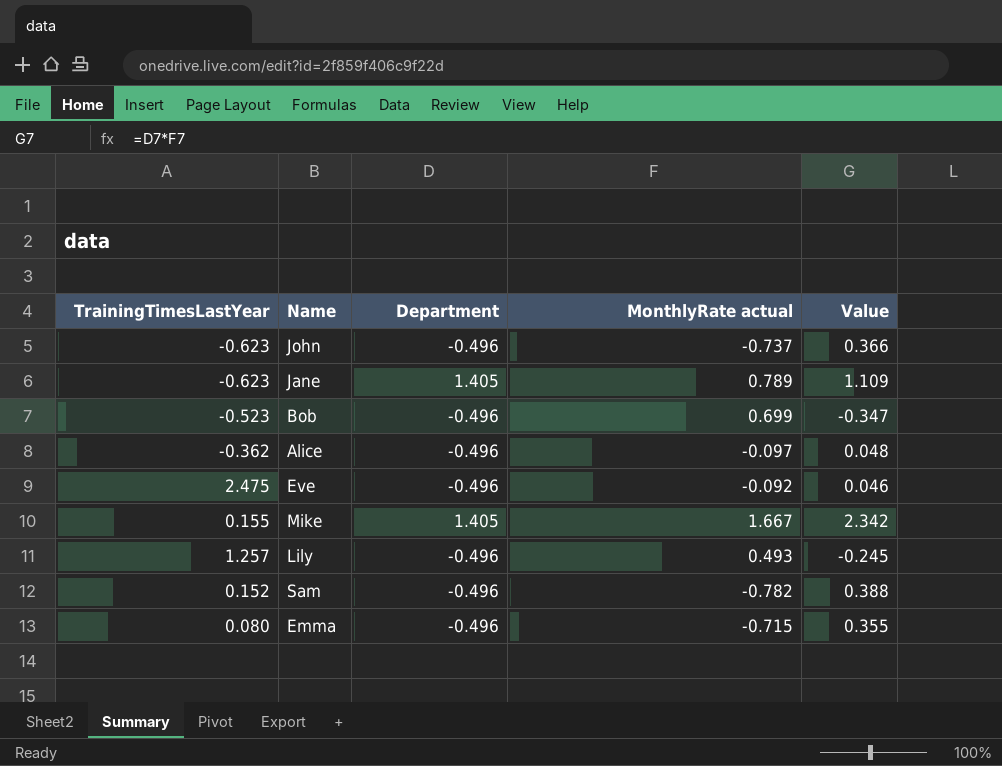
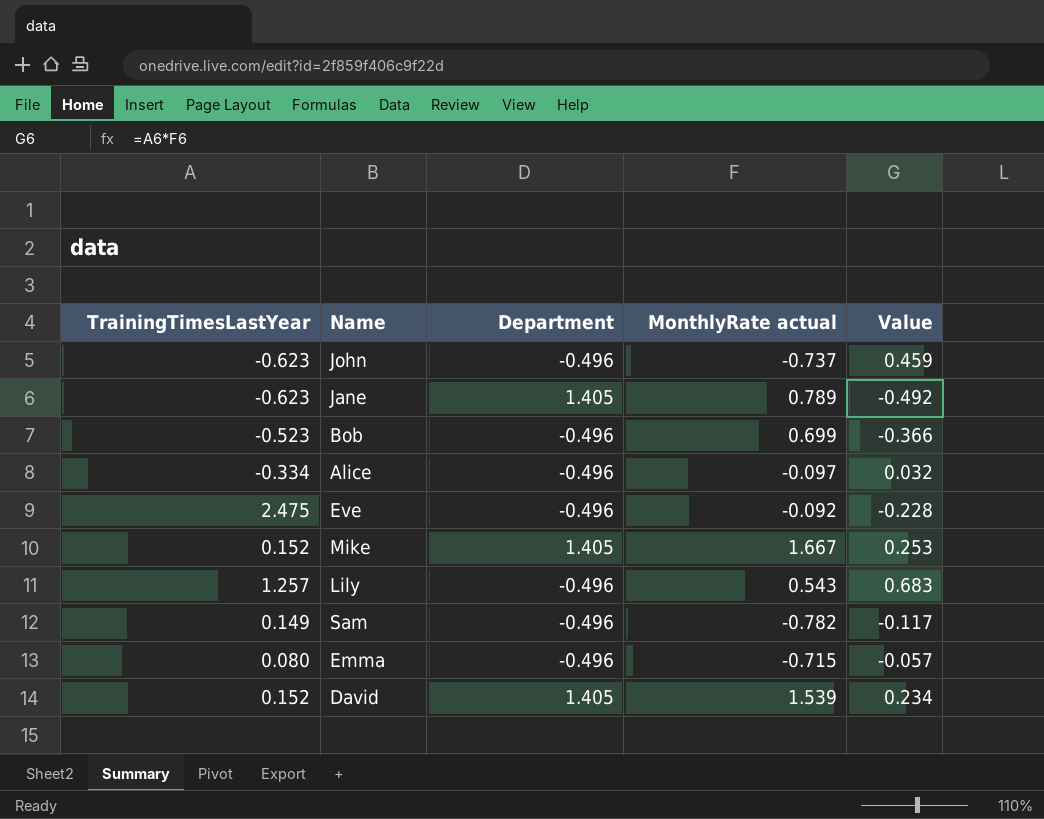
column Value | formula: [Department] * [MonthlyRate actual] -> [TrainingTimesLastYear] * [MonthlyRate actual]
Alice | TrainingTimesLastYear: -0.362 -> -0.334
Mike | TrainingTimesLastYear: 0.155 -> 0.152
Lily | MonthlyRate actual: 0.493 -> 0.543
Sam | TrainingTimesLastYear: 0.152 -> 0.149
row David: none -> 0.152 | 1.405 | 1.539 | 0.234

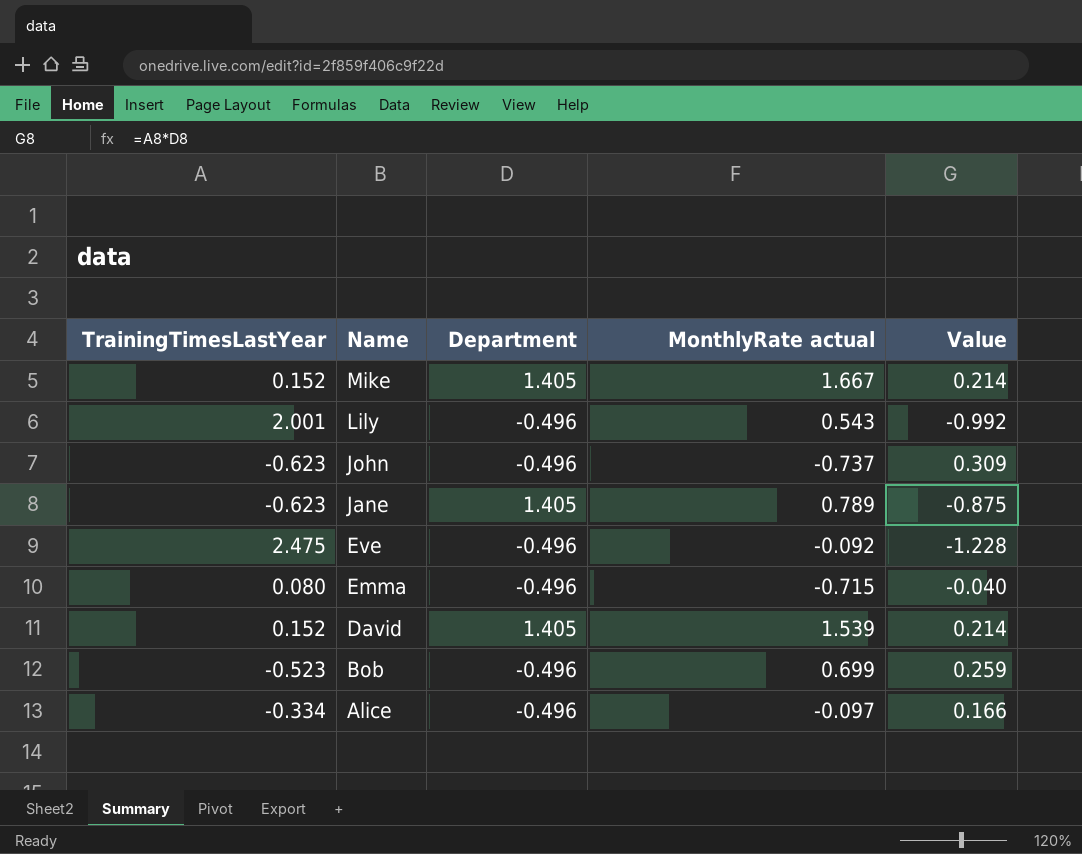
row order: none -> Name descending
column Value | formula: [TrainingTimesLastYear] * [MonthlyRate actual] -> [TrainingTimesLastYear] * [Department]
row Sam: 0.149 | -0.496 | -0.782 | -0.117 -> none
Lily | TrainingTimesLastYear: 1.257 -> 2.001

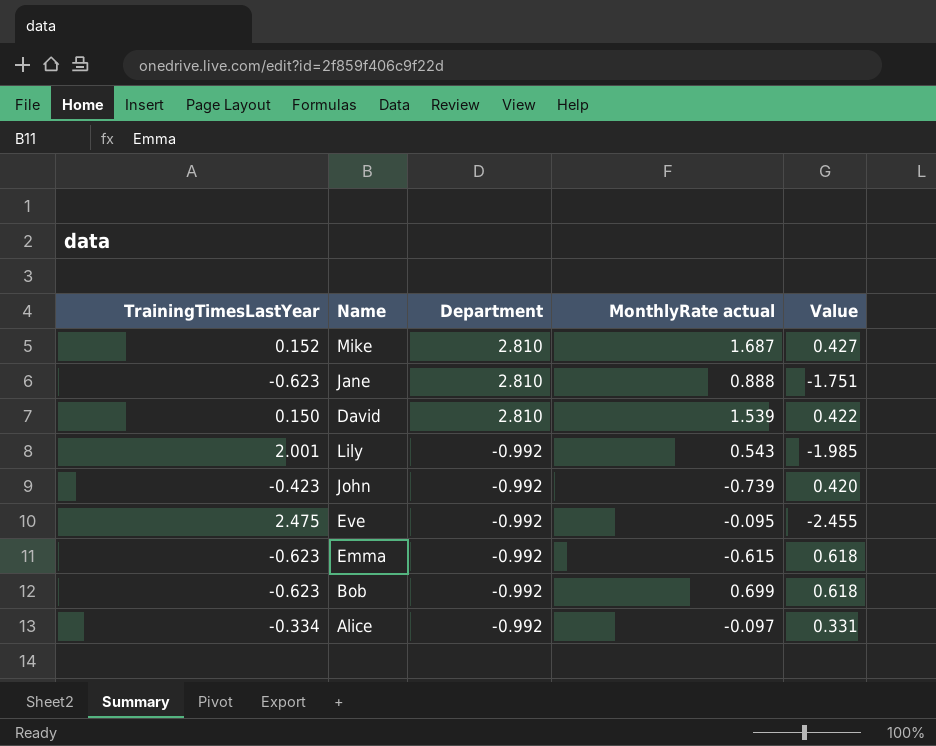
row order: Name descending -> Department descending
Mike | Department: 1.405 -> 2.810
Mike | MonthlyRate actual: 1.667 -> 1.687
Mike | Value: 0.214 -> 0.427
Jane | Department: 1.405 -> 2.810
Jane | MonthlyRate actual: 0.789 -> 0.888
Jane | Value: -0.875 -> -1.751
David | TrainingTimesLastYear: 0.152 -> 0.150
David | Department: 1.405 -> 2.810
David | Value: 0.214 -> 0.422
Lily | Department: -0.496 -> -0.992
Lily | Value: -0.992 -> -1.985
John | TrainingTimesLastYear: -0.623 -> -0.423
John | Department: -0.496 -> -0.992
John | MonthlyRate actual: -0.737 -> -0.739
John | Value: 0.309 -> 0.420
Eve | Department: -0.496 -> -0.992
Eve | MonthlyRate actual: -0.092 -> -0.095
Eve | Value: -1.228 -> -2.455
Emma | TrainingTimesLastYear: 0.080 -> -0.623
Emma | Department: -0.496 -> -0.992
Emma | MonthlyRate actual: -0.715 -> -0.615
Emma | Value: -0.040 -> 0.618
Bob | TrainingTimesLastYear: -0.523 -> -0.623
Bob | Department: -0.496 -> -0.992
Bob | Value: 0.259 -> 0.618
Alice | Department: -0.496 -> -0.992
Alice | Value: 0.166 -> 0.331

